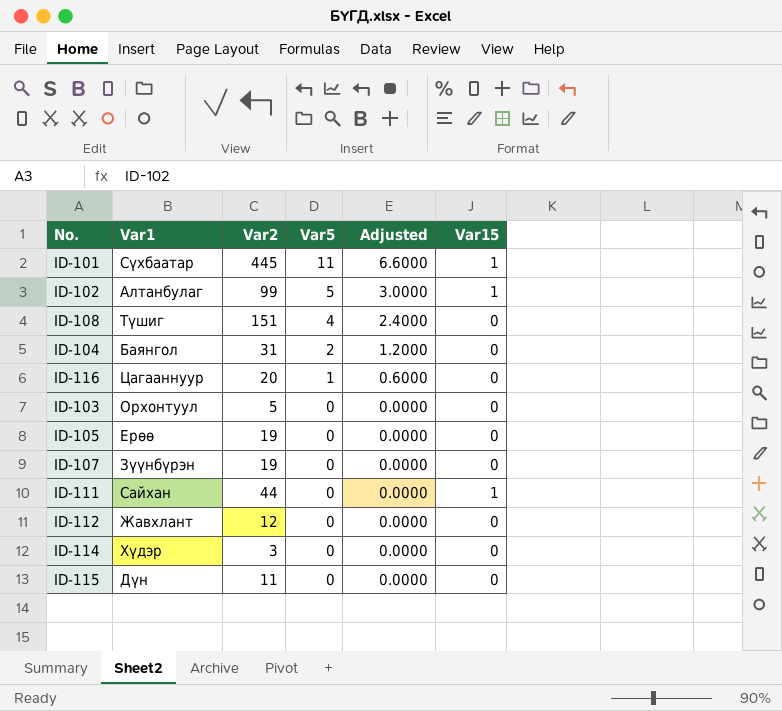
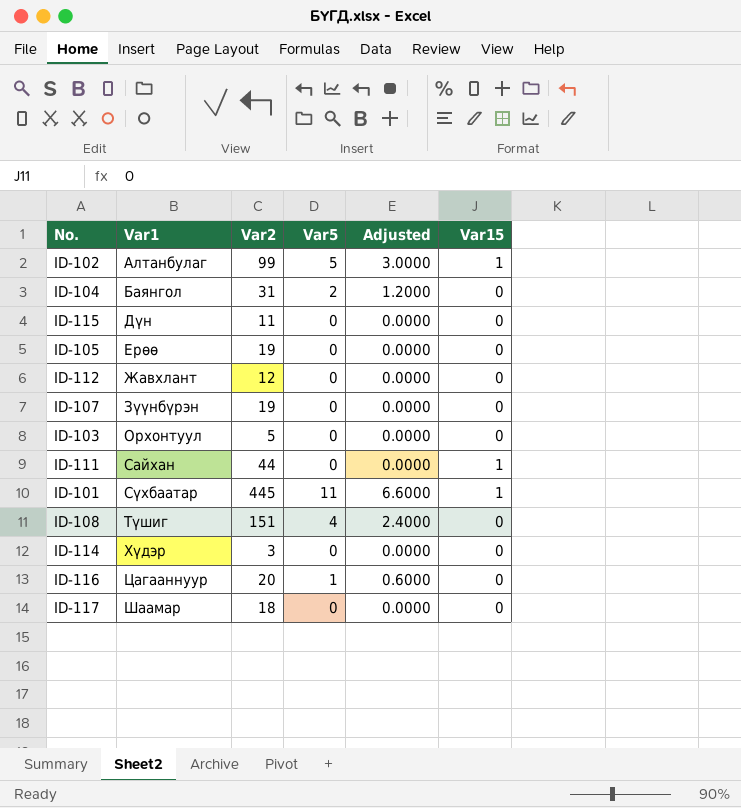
row order: Var5 descending -> Var1 ascending
row ID-117: none -> Шаамар | 18 | 0 | 0.0000 | 0

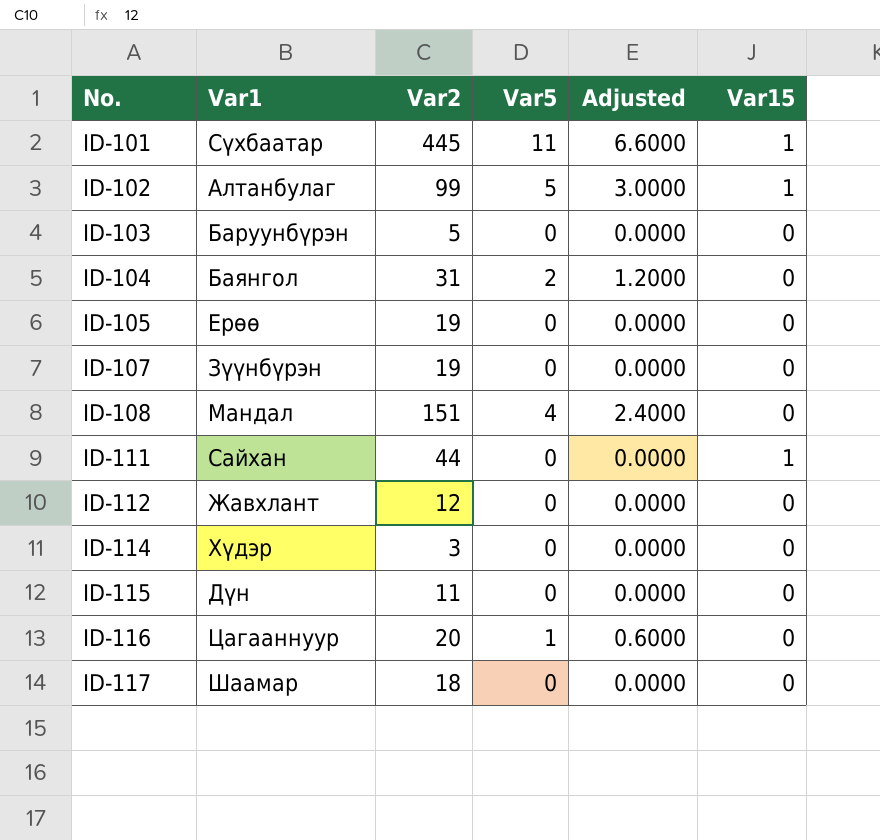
row order: Var1 ascending -> No. ascending
ID-103 | Var1: Орхонтуул -> Баруунбүрэн
ID-108 | Var1: Түшиг -> Мандал

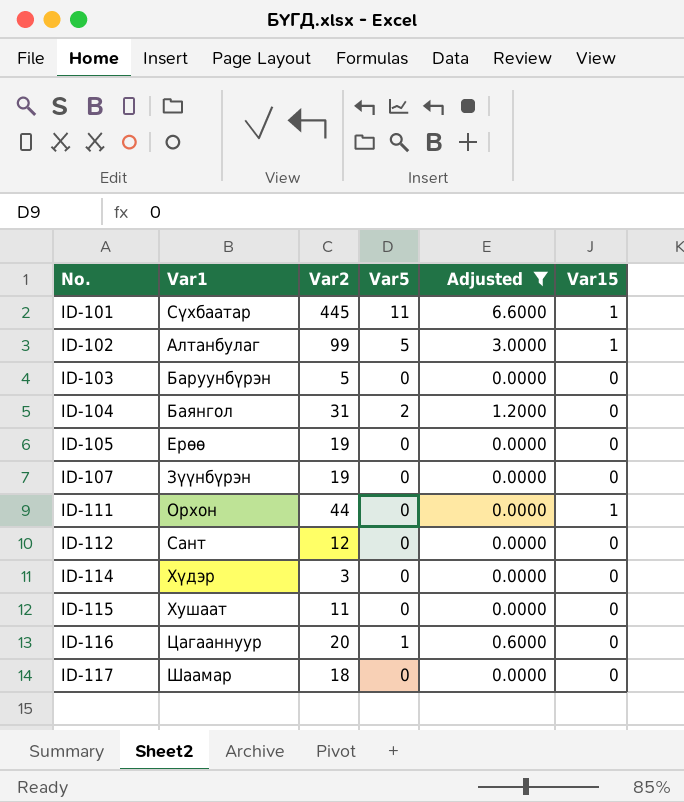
filter: none -> Adjusted != 2.4000
ID-111 | Var1: Сайхан -> Орхон
ID-112 | Var1: Жавхлант -> Сант
ID-115 | Var1: Дүн -> Хушаат

